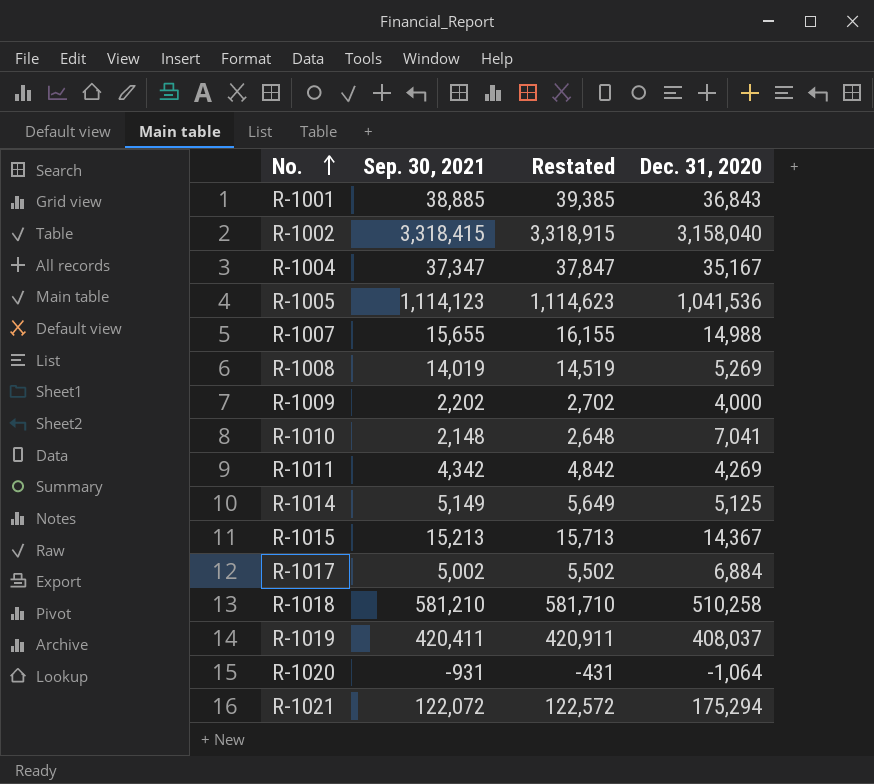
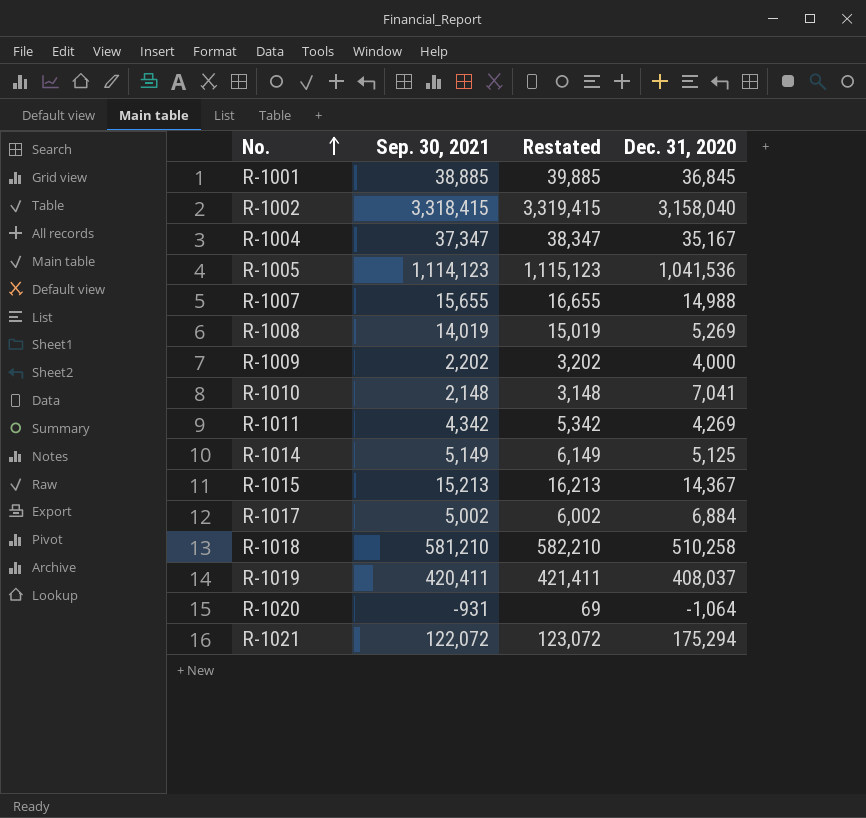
column Restated | formula: [Sep. 30, 2021] + 500 -> [Sep. 30, 2021] + 1000
R-1001 | Dec. 31, 2020: 36,843 -> 36,845

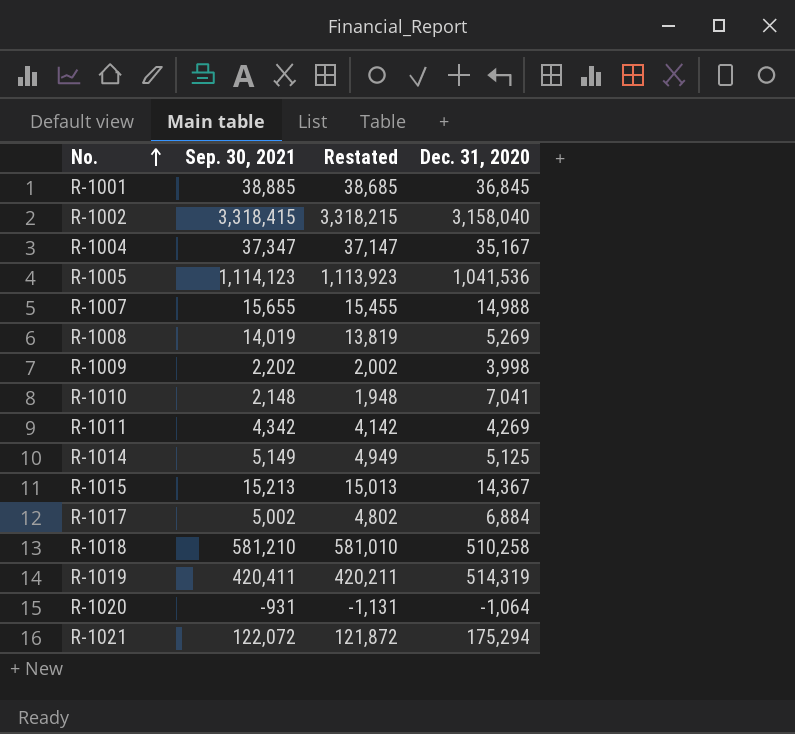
column Restated | formula: [Sep. 30, 2021] + 1000 -> [Sep. 30, 2021] - 200
R-1009 | Dec. 31, 2020: 4,000 -> 3,998
R-1019 | Dec. 31, 2020: 408,037 -> 514,319

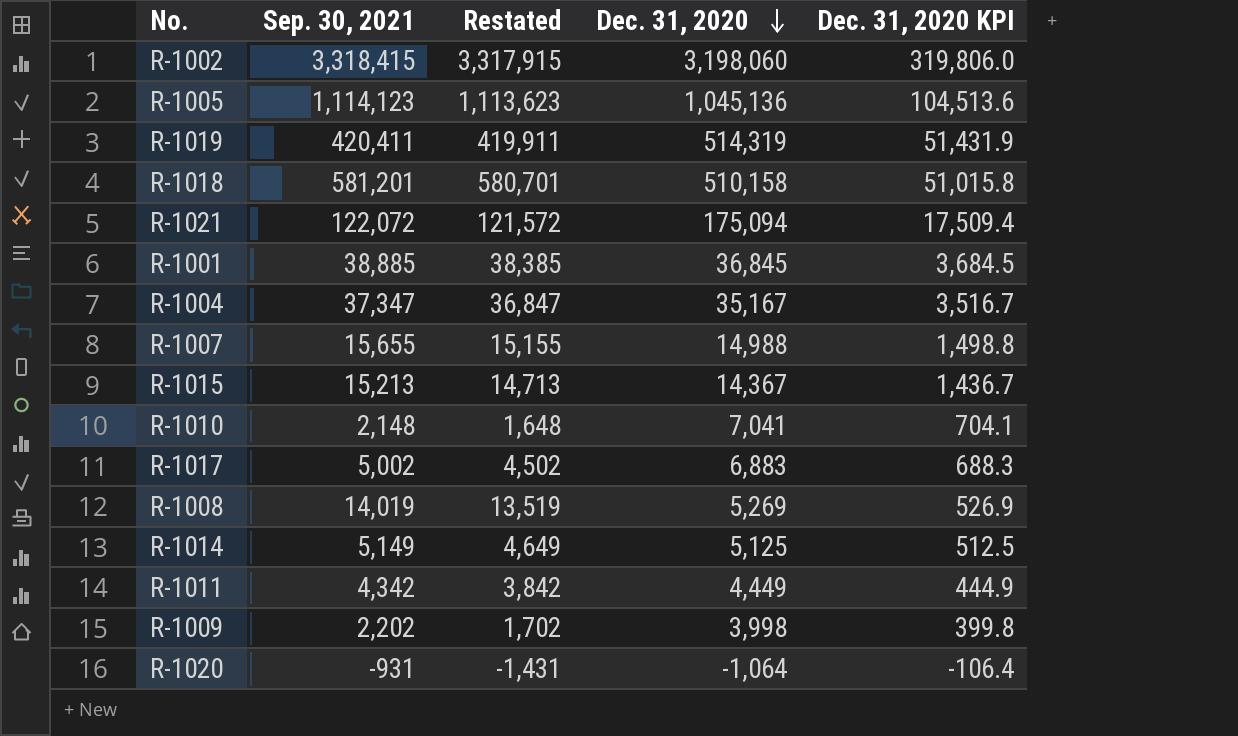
row order: No. ascending -> Dec. 31, 2020 descending
column Restated | formula: [Sep. 30, 2021] - 200 -> [Sep. 30, 2021] - 500
column Dec. 31, 2020 KPI | formula: none -> [Dec. 31, 2020] * 0.1
R-1002 | Dec. 31, 2020: 3,158,040 -> 3,198,060
R-1005 | Dec. 31, 2020: 1,041,536 -> 1,045,136
R-1018 | Sep. 30, 2021: 581,210 -> 581,201
R-1018 | Dec. 31, 2020: 510,258 -> 510,158
R-1021 | Dec. 31, 2020: 175,294 -> 175,094
R-1017 | Dec. 31, 2020: 6,884 -> 6,883
R-1011 | Dec. 31, 2020: 4,269 -> 4,449

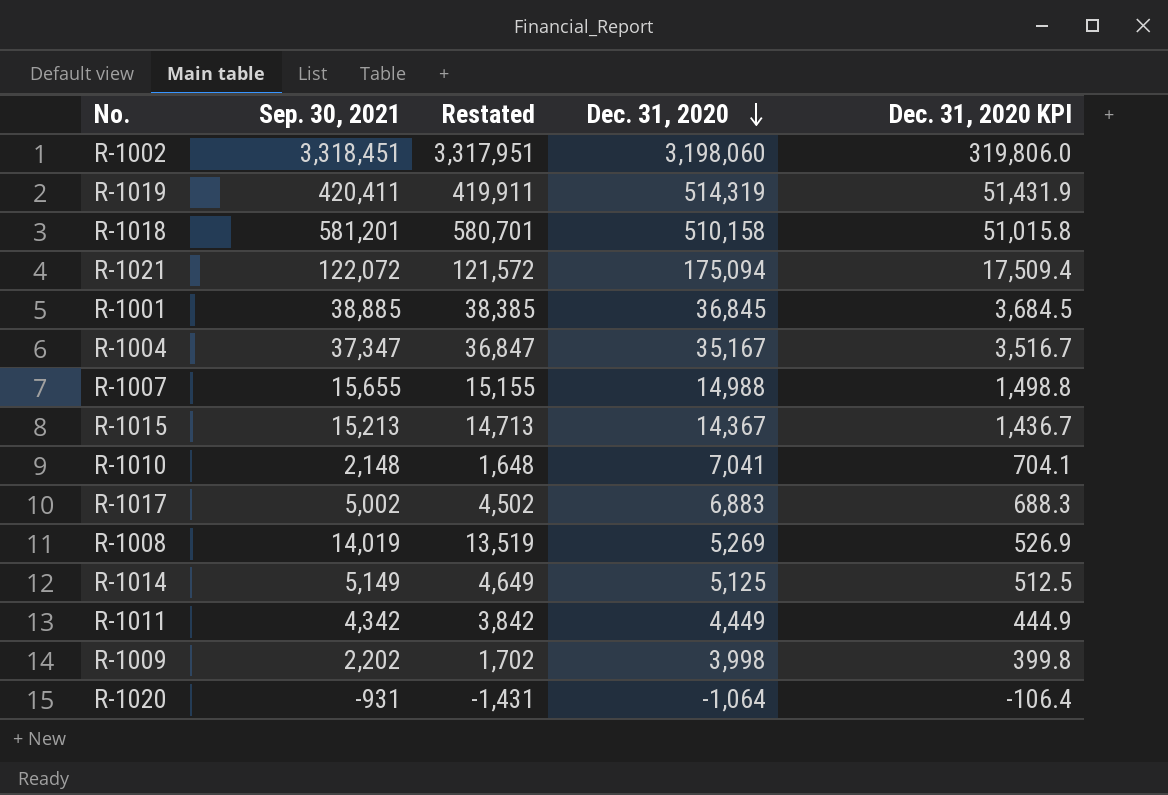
row R-1005: 1,114,123 | 1,113,623 | 1,045,136 | 104,513.6 -> none
R-1002 | Sep. 30, 2021: 3,318,415 -> 3,318,451
R-1002 | Restated: 3,317,915 -> 3,317,951

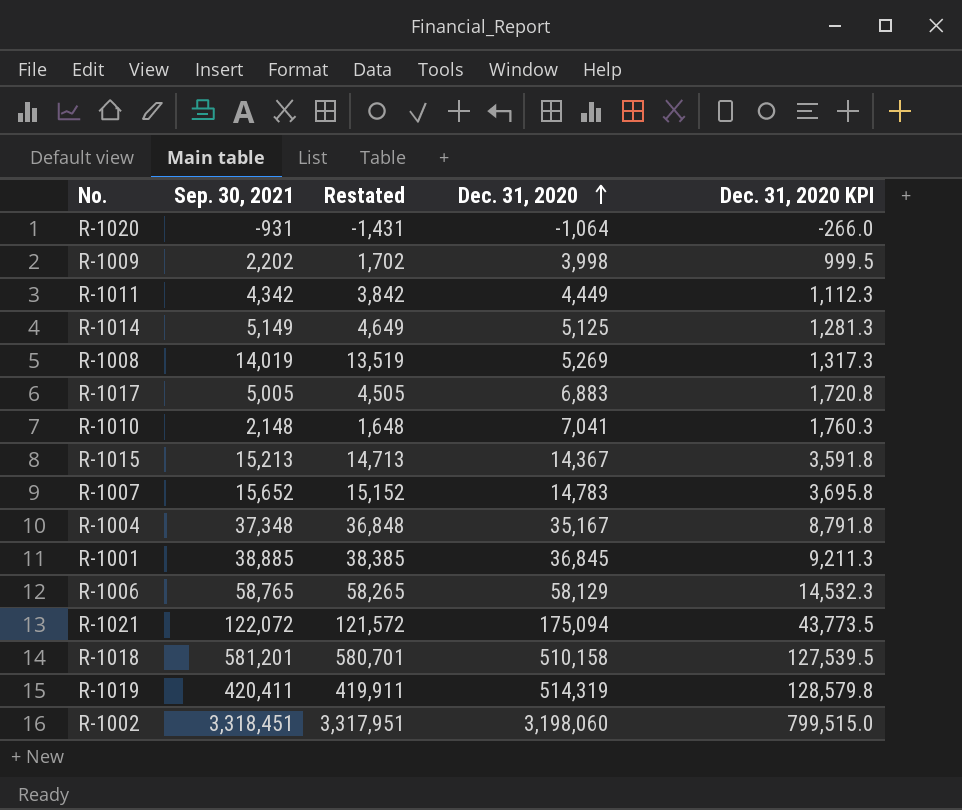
row order: Dec. 31, 2020 descending -> Dec. 31, 2020 ascending
column Dec. 31, 2020 KPI | formula: [Dec. 31, 2020] * 0.1 -> [Dec. 31, 2020] * 0.25
R-1017 | Sep. 30, 2021: 5,002 -> 5,005
R-1017 | Restated: 4,502 -> 4,505
R-1007 | Sep. 30, 2021: 15,655 -> 15,652
R-1007 | Restated: 15,155 -> 15,152
R-1007 | Dec. 31, 2020: 14,988 -> 14,783
R-1004 | Sep. 30, 2021: 37,347 -> 37,348
R-1004 | Restated: 36,847 -> 36,848
row R-1006: none -> 58,765 | 58,265 | 58,129 | 14,532.3

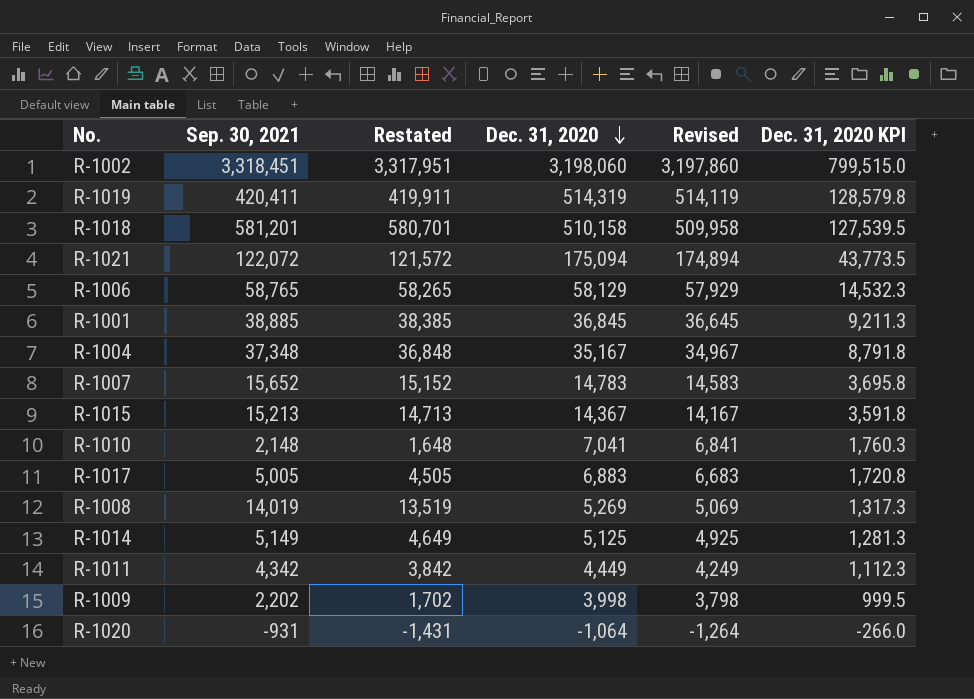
row order: Dec. 31, 2020 ascending -> Dec. 31, 2020 descending
column Revised | formula: none -> [Dec. 31, 2020] - 200

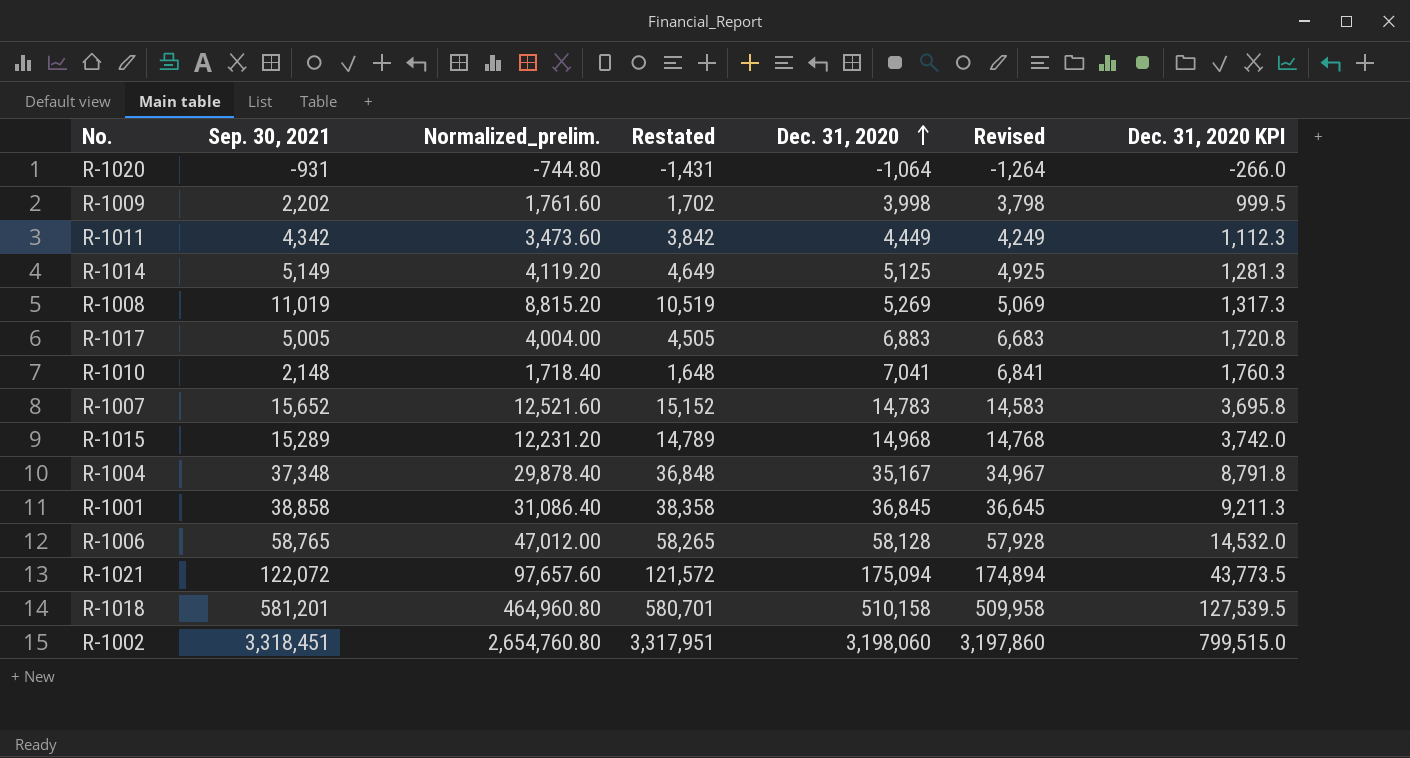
row order: Dec. 31, 2020 descending -> Dec. 31, 2020 ascending
column Normalized_prelim. | formula: none -> [Sep. 30, 2021] * 0.8
row R-1019: 420,411 | 419,911 | 514,319 | 514,119 | 128,579.8 -> none
R-1008 | Sep. 30, 2021: 14,019 -> 11,019
R-1008 | Restated: 13,519 -> 10,519
R-1015 | Sep. 30, 2021: 15,213 -> 15,289
R-1015 | Restated: 14,713 -> 14,789
R-1015 | Dec. 31, 2020: 14,367 -> 14,968
R-1015 | Revised: 14,167 -> 14,768
R-1015 | Dec. 31, 2020 KPI: 3,591.8 -> 3,742.0
R-1001 | Sep. 30, 2021: 38,885 -> 38,858
R-1001 | Restated: 38,385 -> 38,358
R-1006 | Dec. 31, 2020: 58,129 -> 58,128
R-1006 | Revised: 57,929 -> 57,928
R-1006 | Dec. 31, 2020 KPI: 14,532.3 -> 14,532.0

